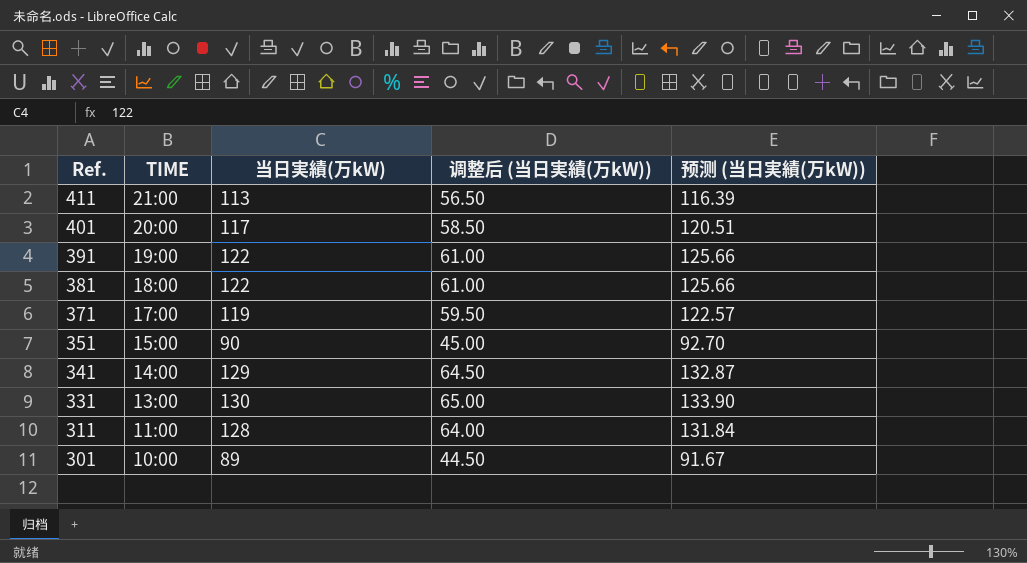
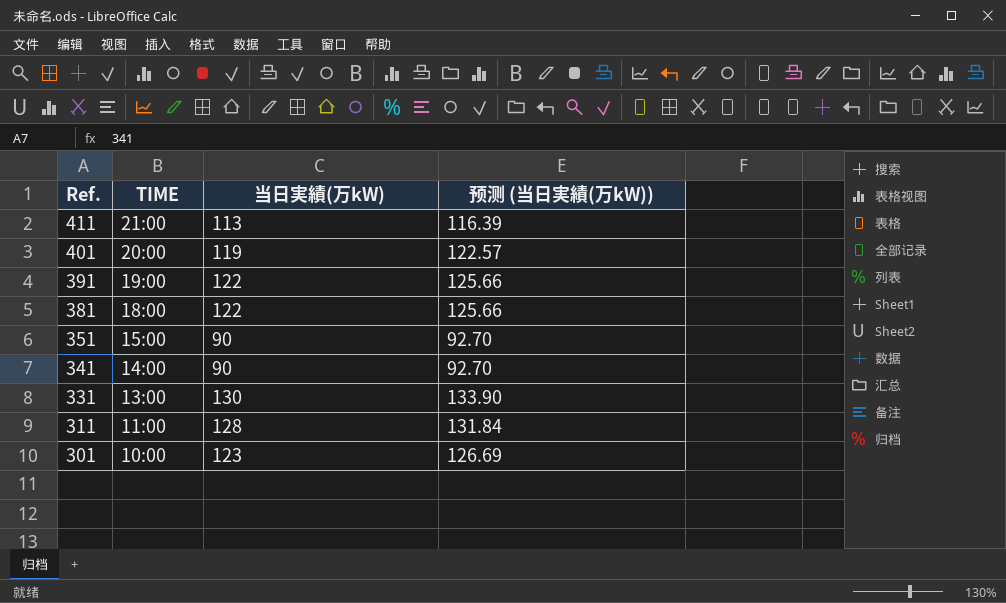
column 调整后 (当日実績(万kW)) | formula: [当日実績(万kW)] * 0.5 -> none
row 371: 17:00 | 119 | 59.50 | 122.57 -> none
401 | 当日実績(万kW): 117 -> 119
401 | 预测 (当日実績(万kW)): 120.51 -> 122.57
341 | 当日実績(万kW): 129 -> 90
341 | 预测 (当日実績(万kW)): 132.87 -> 92.70
301 | 当日実績(万kW): 89 -> 123
301 | 预测 (当日実績(万kW)): 91.67 -> 126.69

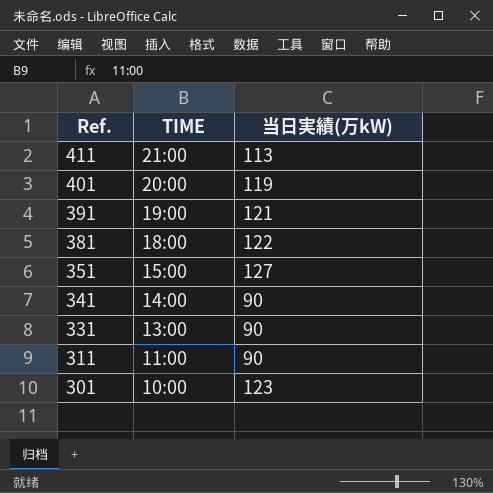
column 预测 (当日実績(万kW)) | formula: [当日実績(万kW)] * 1.03 -> none
391 | 当日実績(万kW): 122 -> 121
351 | 当日実績(万kW): 90 -> 127
331 | 当日実績(万kW): 130 -> 90
311 | 当日実績(万kW): 128 -> 90

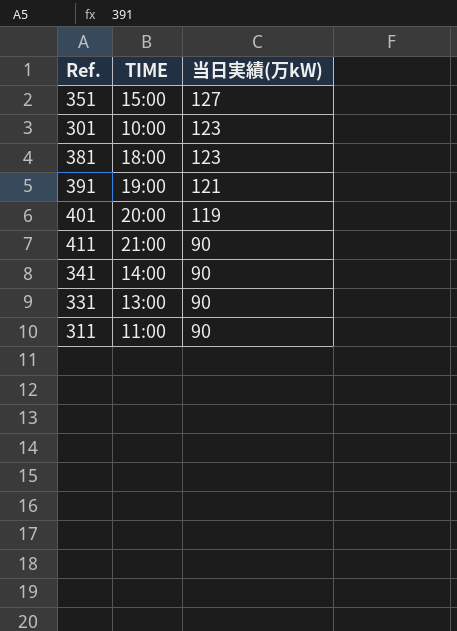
row order: Ref. descending -> 当日実績(万kW) descending
381 | 当日実績(万kW): 122 -> 123
411 | 当日実績(万kW): 113 -> 90

